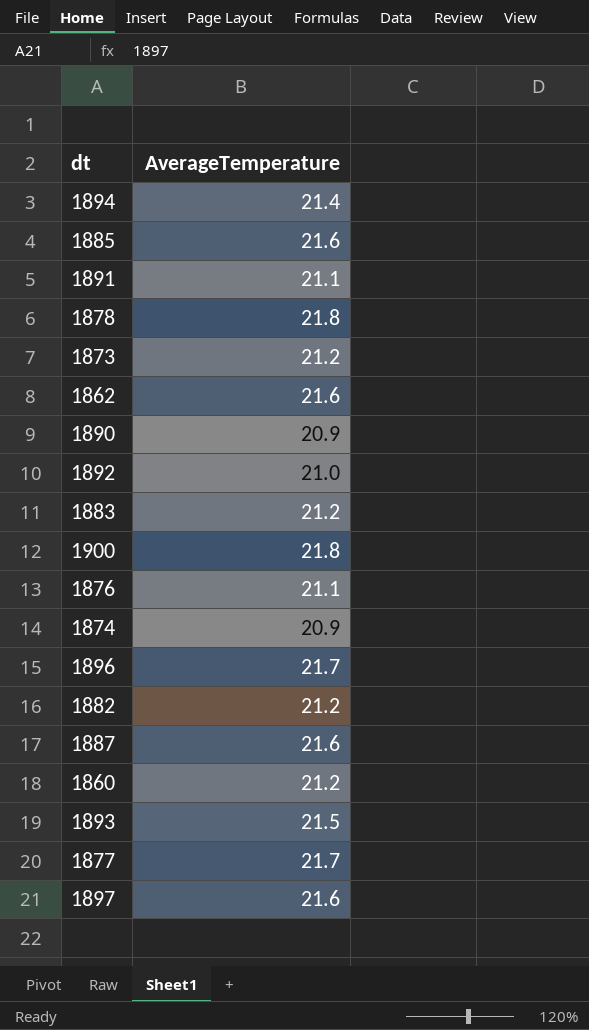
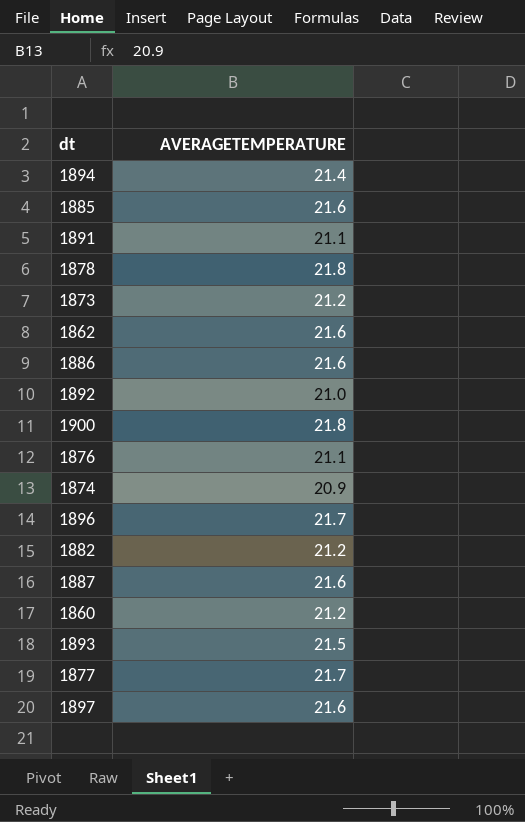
column name: AverageTemperature -> AVERAGETEMPERATURE
row 1890: 20.9 -> none
row 1883: 21.2 -> none
row 1886: none -> 21.6

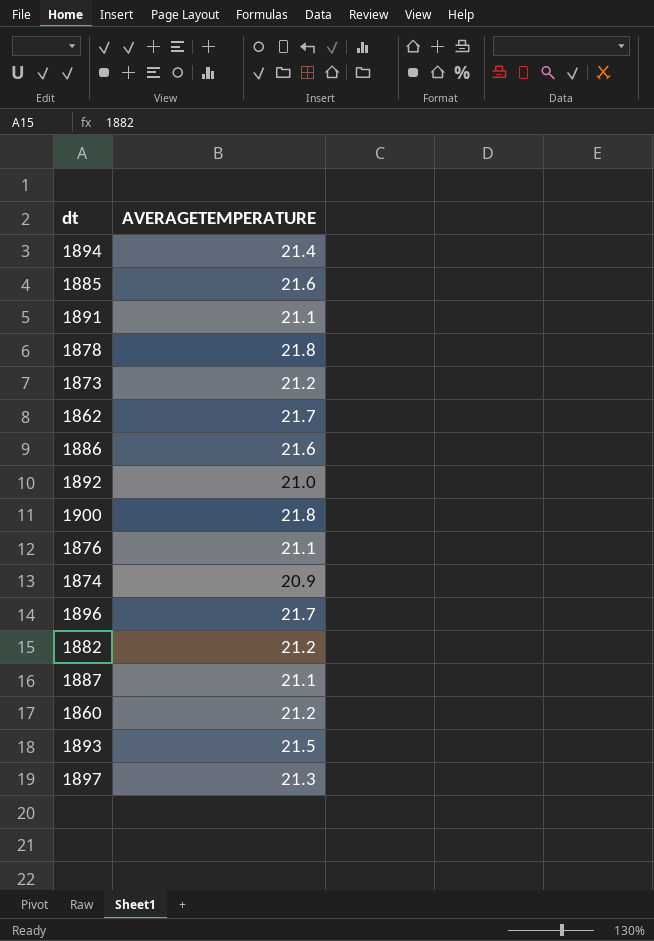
row 1877: 21.7 -> none
1862 | AVERAGETEMPERATURE: 21.6 -> 21.7
1887 | AVERAGETEMPERATURE: 21.6 -> 21.1
1897 | AVERAGETEMPERATURE: 21.6 -> 21.3

